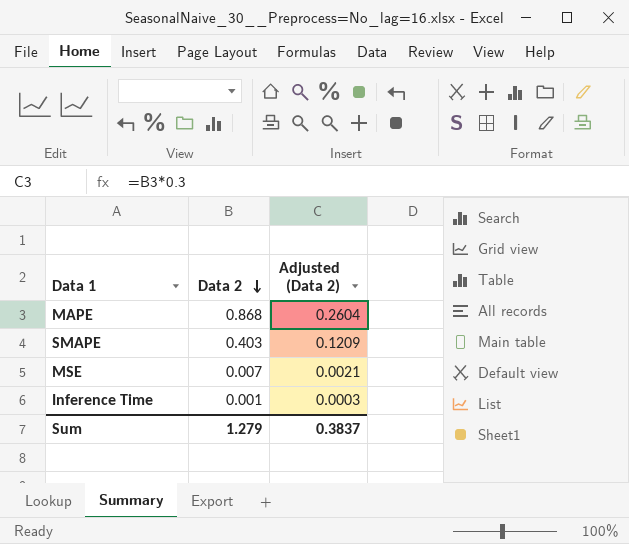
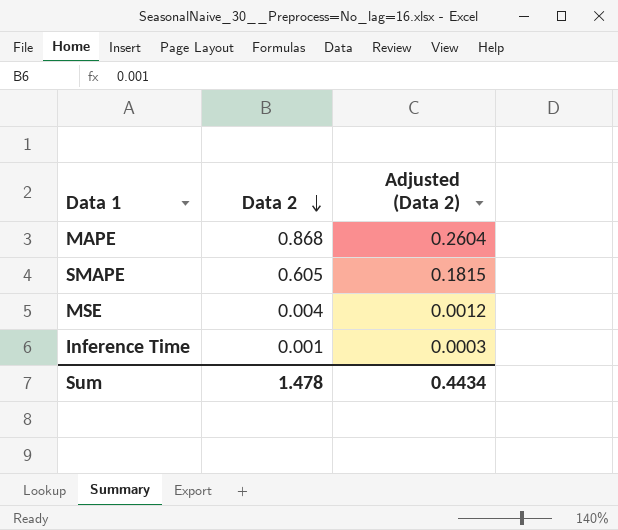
SMAPE | Data 2: 0.403 -> 0.605
SMAPE | Adjusted (Data 2): 0.1209 -> 0.1815
MSE | Data 2: 0.007 -> 0.004
MSE | Adjusted (Data 2): 0.0021 -> 0.0012
Sum | Data 2: 1.279 -> 1.478
Sum | Adjusted (Data 2): 0.3837 -> 0.4434

